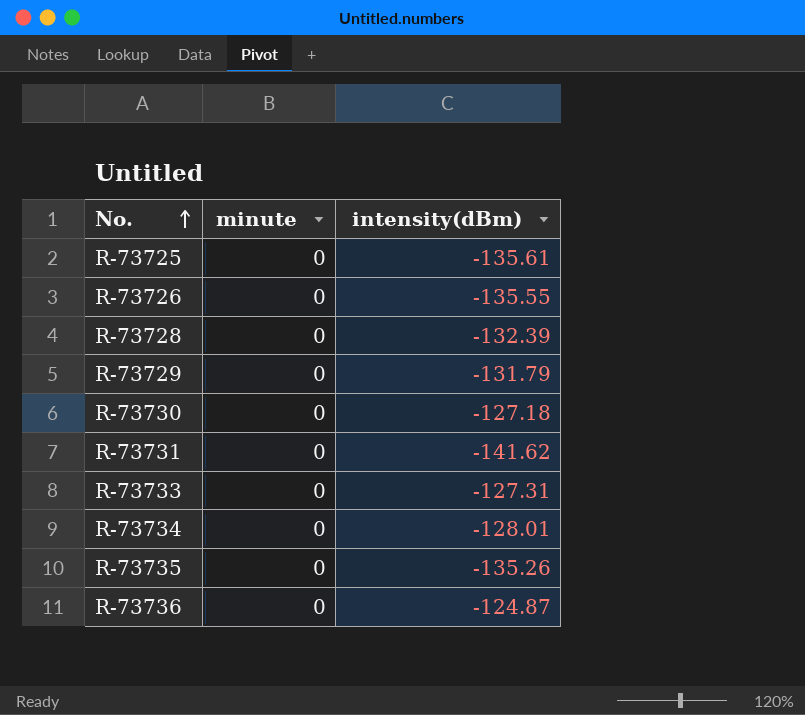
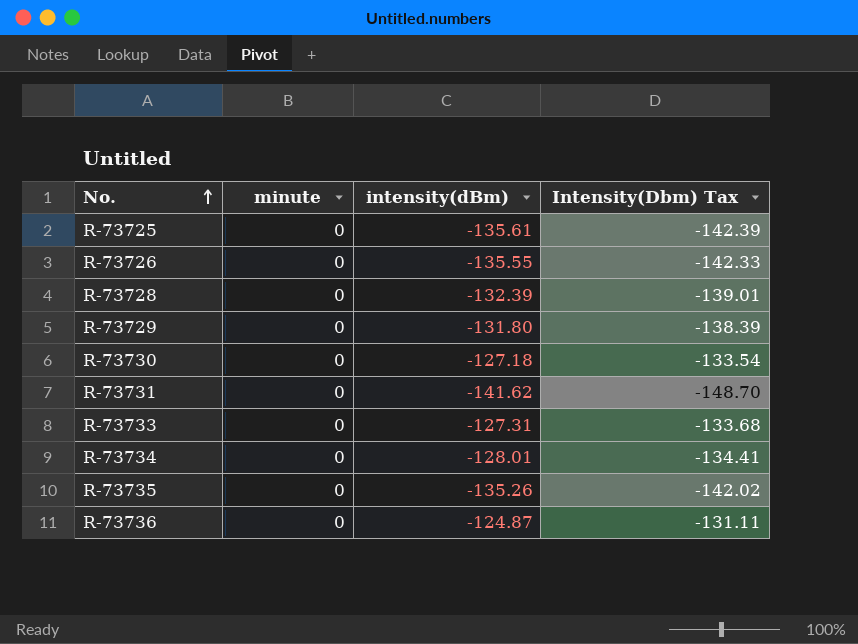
column Intensity(Dbm) Tax | formula: none -> [intensity(dBm)] * 1.05
R-73729 | intensity(dBm): -131.79 -> -131.80

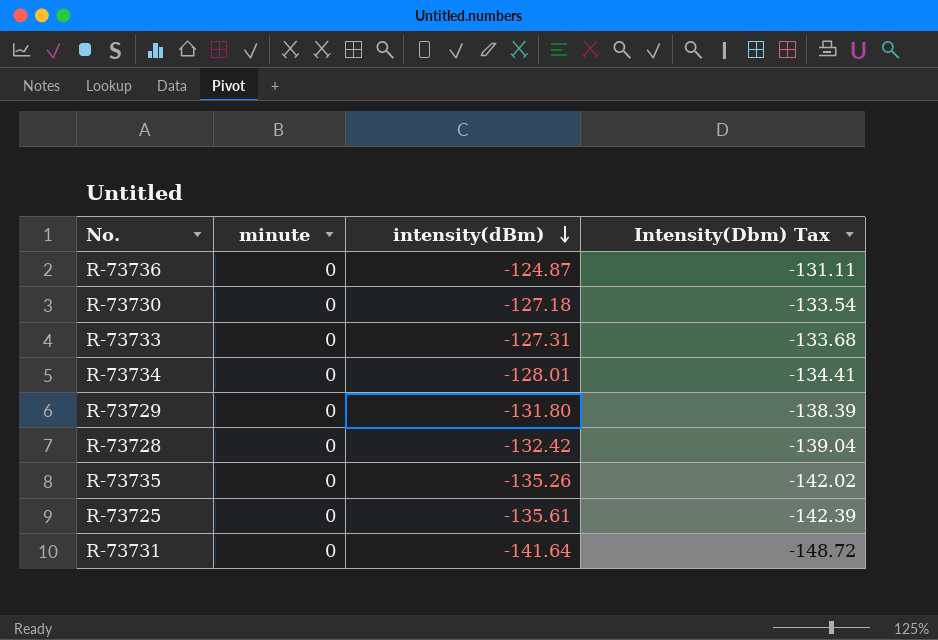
row order: No. ascending -> intensity(dBm) descending
row R-73726: 0 | -135.55 | -142.33 -> none
R-73728 | intensity(dBm): -132.39 -> -132.42
R-73728 | Intensity(Dbm) Tax: -139.01 -> -139.04
R-73731 | intensity(dBm): -141.62 -> -141.64
R-73731 | Intensity(Dbm) Tax: -148.70 -> -148.72

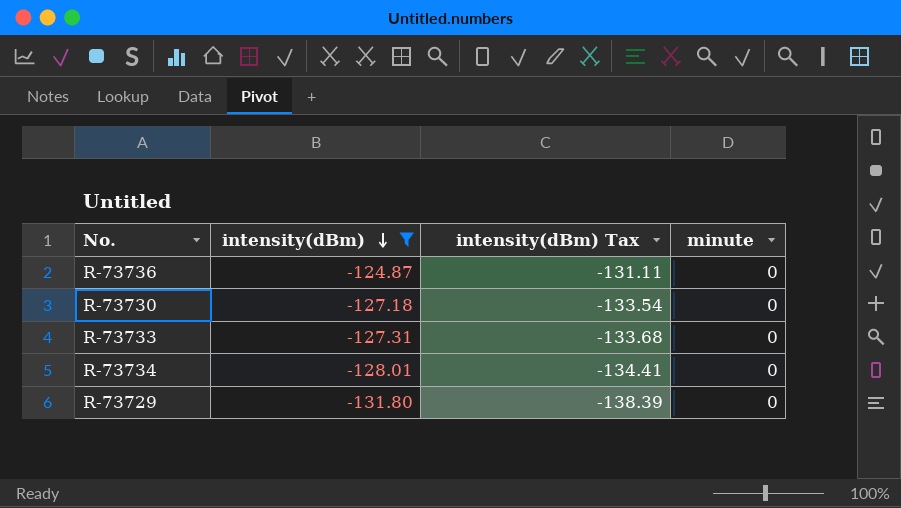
filter: none -> intensity(dBm) >= -131.80
column name: Intensity(Dbm) Tax -> intensity(dBm) Tax
column minute | position: 2 -> 4

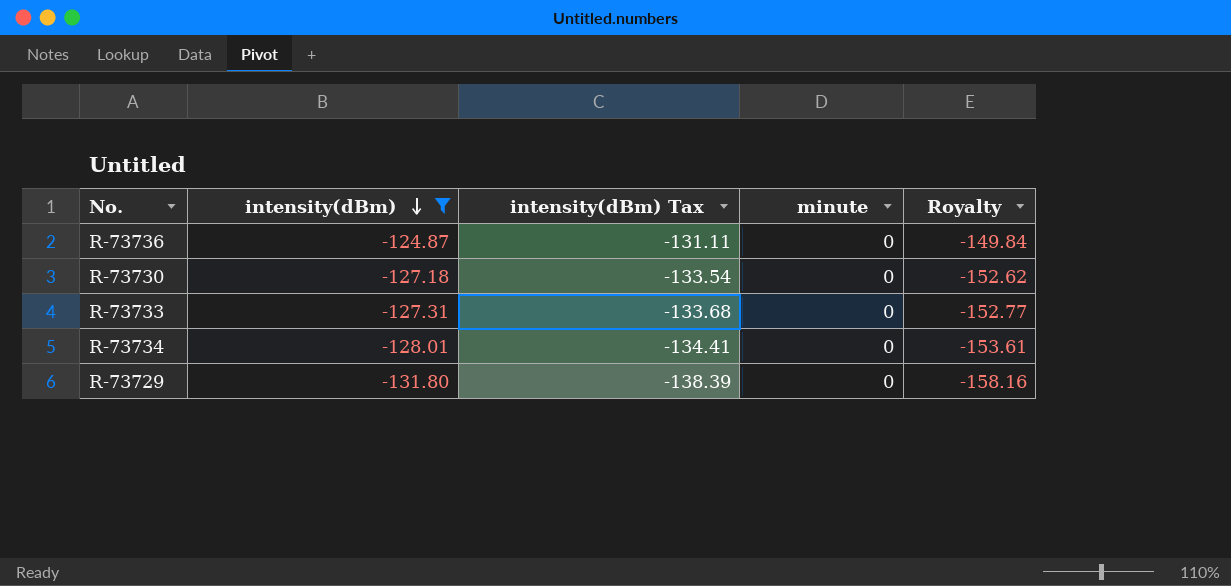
column Royalty | formula: none -> [intensity(dBm)] * 1.2

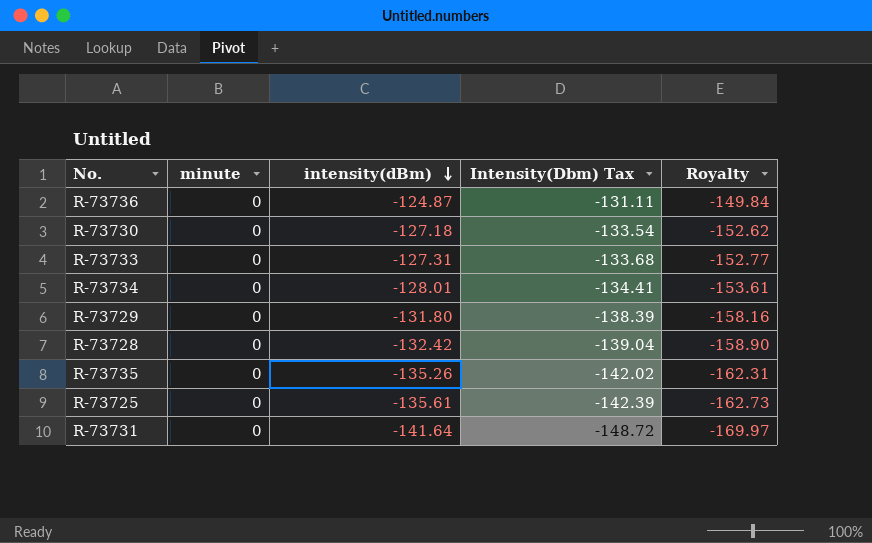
filter: intensity(dBm) >= -131.80 -> none
column minute | position: 4 -> 2
column name: intensity(dBm) Tax -> Intensity(Dbm) Tax

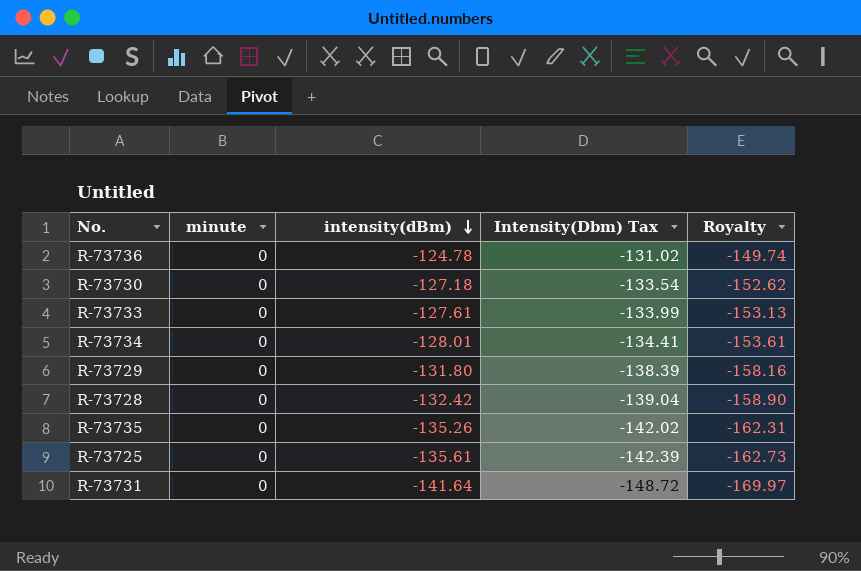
R-73736 | intensity(dBm): -124.87 -> -124.78
R-73736 | Intensity(Dbm) Tax: -131.11 -> -131.02
R-73736 | Royalty: -149.84 -> -149.74
R-73733 | intensity(dBm): -127.31 -> -127.61
R-73733 | Intensity(Dbm) Tax: -133.68 -> -133.99
R-73733 | Royalty: -152.77 -> -153.13

